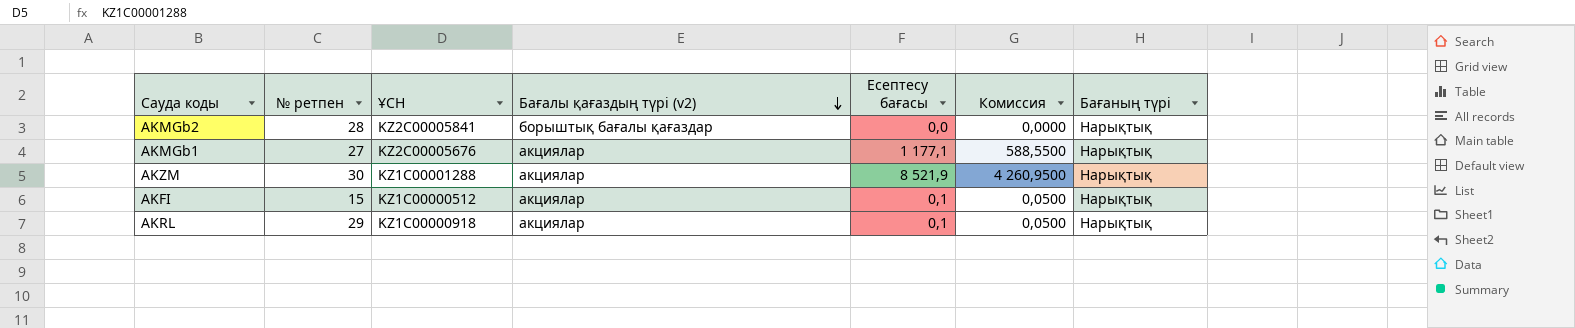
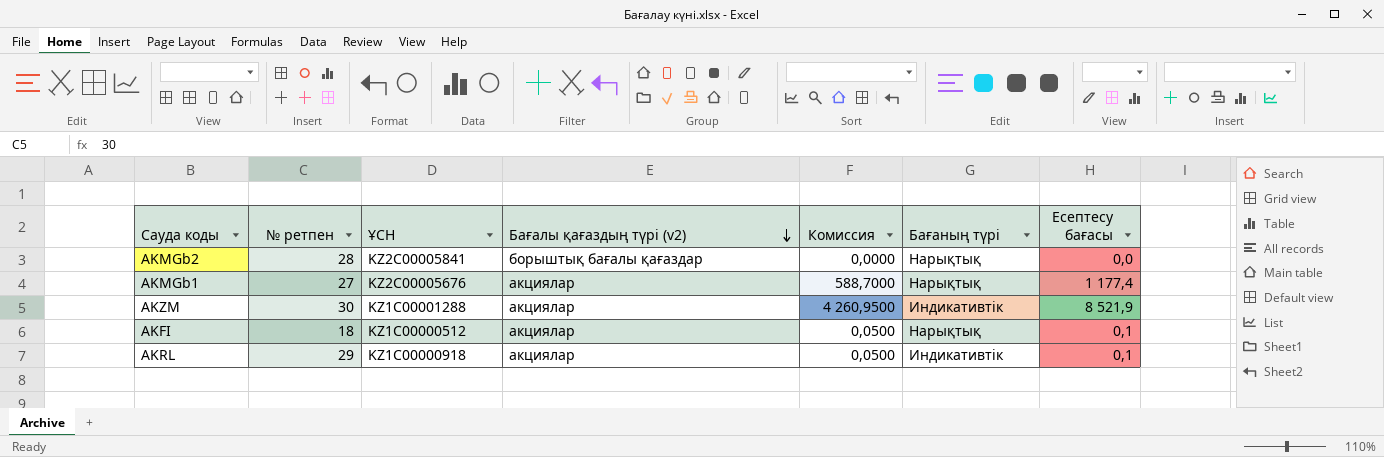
column Есептесу бағасы | position: 5 -> 7
AKMGb1 | Комиссия: 588,5500 -> 588,7000
AKMGb1 | Есептесу бағасы: 1 177,1 -> 1 177,4
AKZM | Бағаның түрі: Нарықтық -> Индикативтік
AKFI | № ретпен: 15 -> 18
AKRL | Бағаның түрі: Нарықтық -> Индикативтік

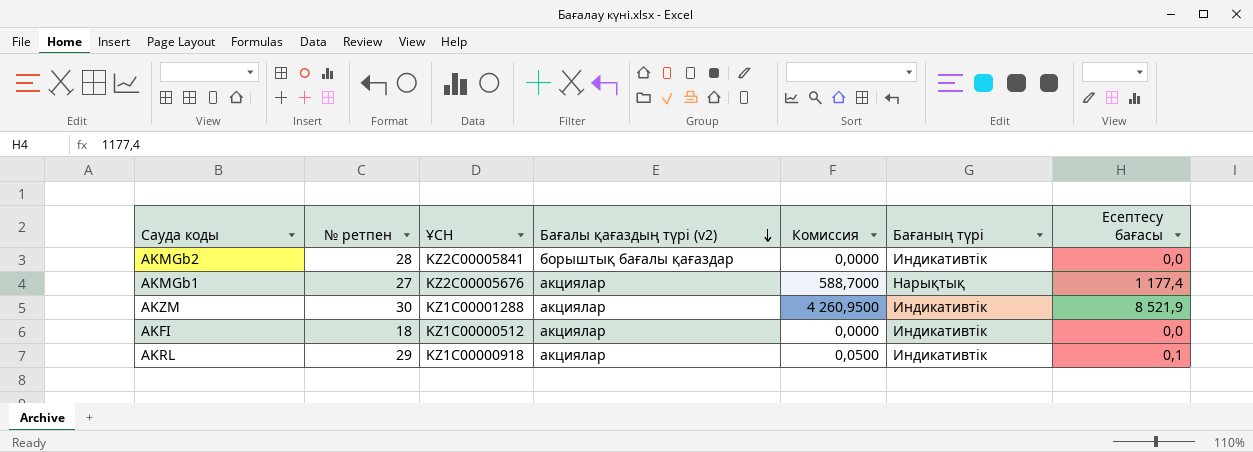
AKMGb2 | Бағаның түрі: Нарықтық -> Индикативтік
AKFI | Комиссия: 0,0500 -> 0,0000
AKFI | Бағаның түрі: Нарықтық -> Индикативтік
AKFI | Есептесу бағасы: 0,1 -> 0,0

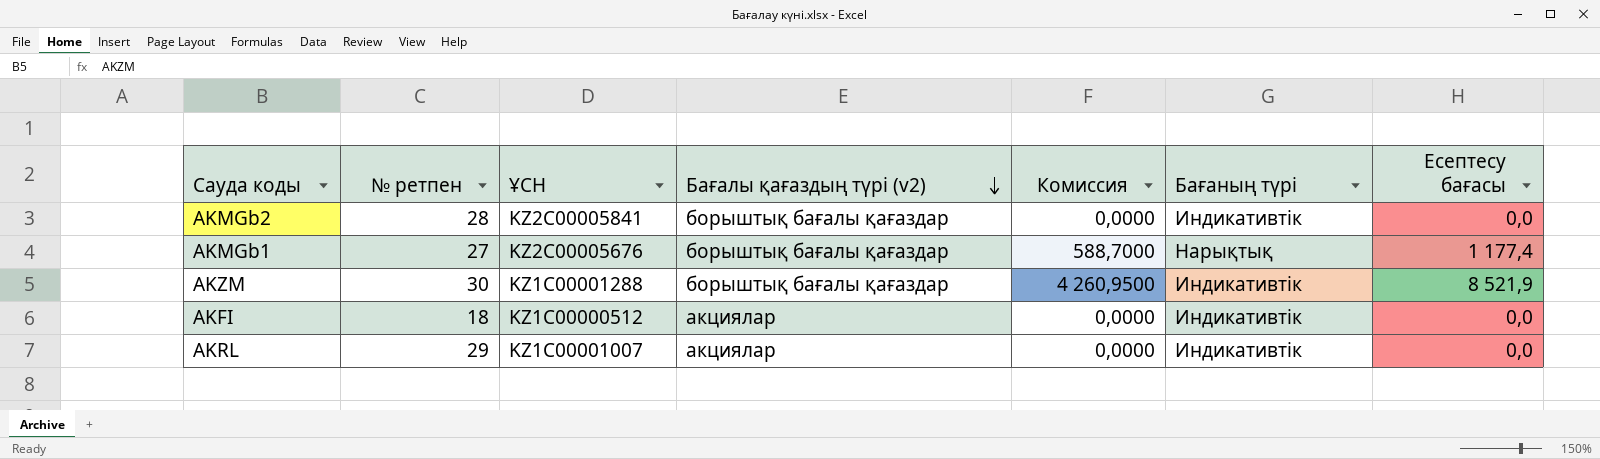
AKMGb1 | Бағалы қағаздың түрі (v2): акциялар -> борыштық бағалы қағаздар
AKZM | Бағалы қағаздың түрі (v2): акциялар -> борыштық бағалы қағаздар
AKRL | ҰСН: KZ1C00000918 -> KZ1C00001007
AKRL | Комиссия: 0,0500 -> 0,0000
AKRL | Есептесу бағасы: 0,1 -> 0,0

